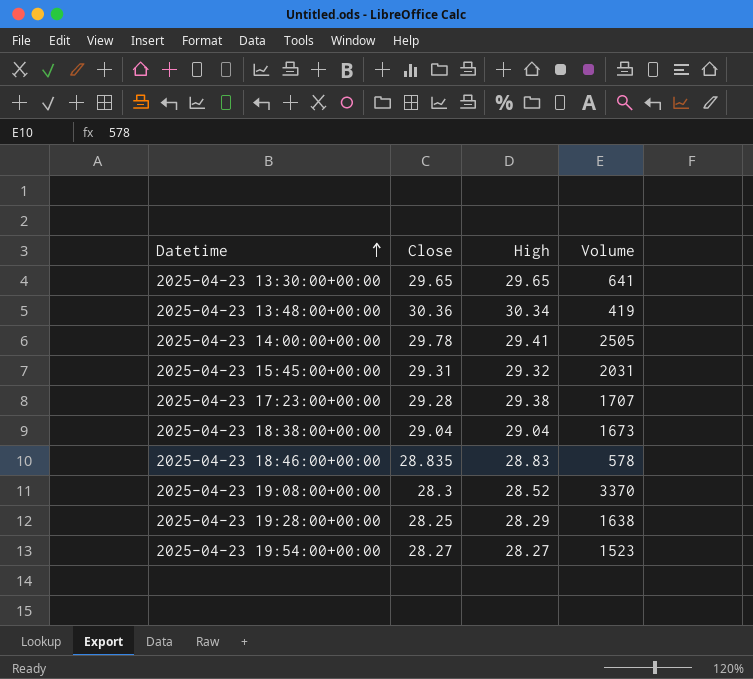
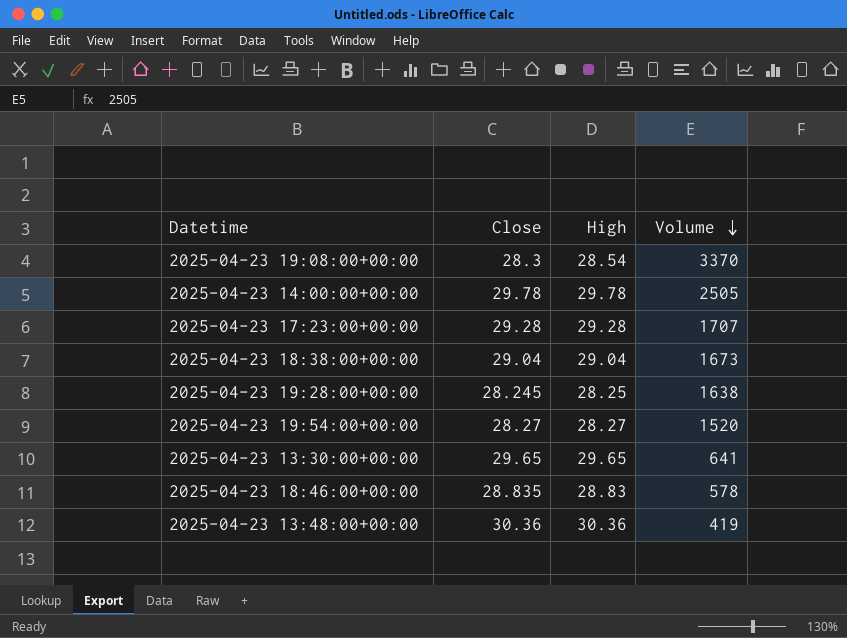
row order: Datetime ascending -> Volume descending
row 2025-04-23 15:45:00+00:00: 29.31 | 29.32 | 2031 -> none
2025-04-23 19:08:00+00:00 | High: 28.52 -> 28.54
2025-04-23 14:00:00+00:00 | High: 29.41 -> 29.78
2025-04-23 17:23:00+00:00 | High: 29.38 -> 29.28
2025-04-23 19:28:00+00:00 | Close: 28.25 -> 28.245
2025-04-23 19:28:00+00:00 | High: 28.29 -> 28.25
2025-04-23 19:54:00+00:00 | Volume: 1523 -> 1520
2025-04-23 13:48:00+00:00 | High: 30.34 -> 30.36

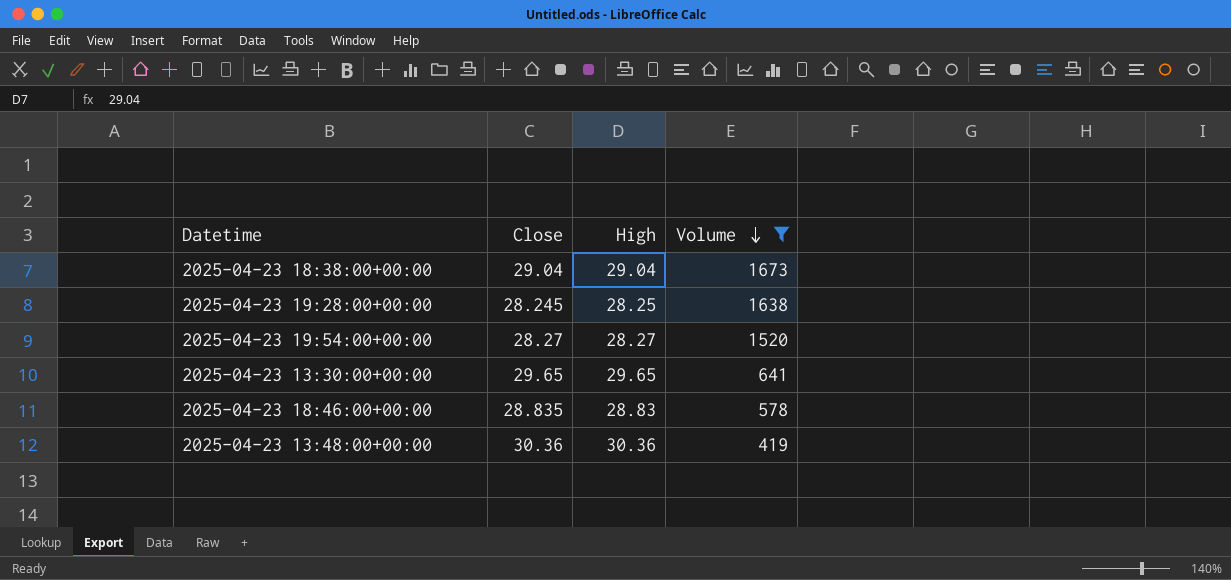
filter: none -> Volume <= 1673

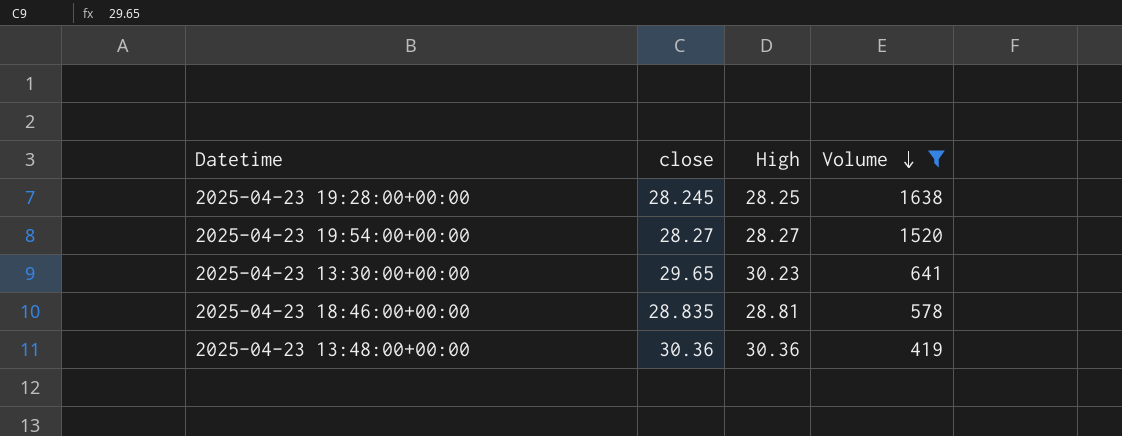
column name: Close -> close
row 2025-04-23 18:38:00+00:00: 29.04 | 29.04 | 1673 -> none
2025-04-23 13:30:00+00:00 | High: 29.65 -> 30.23
2025-04-23 18:46:00+00:00 | High: 28.83 -> 28.81

